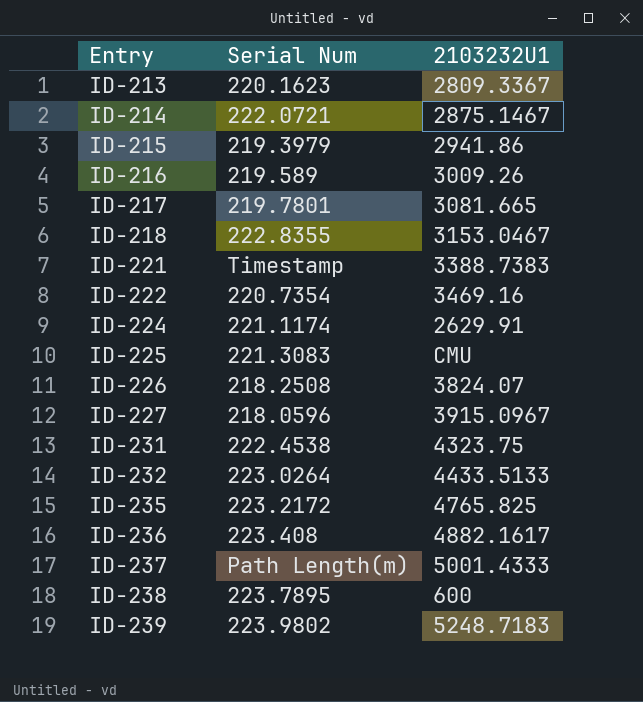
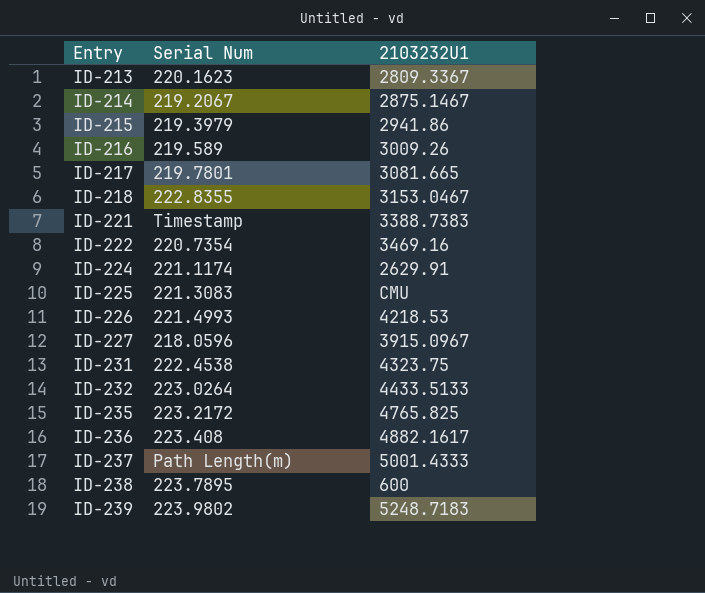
ID-214 | Serial Num: 222.0721 -> 219.2067
ID-226 | Serial Num: 218.2508 -> 221.4993
ID-226 | 2103232U1: 3824.07 -> 4218.53

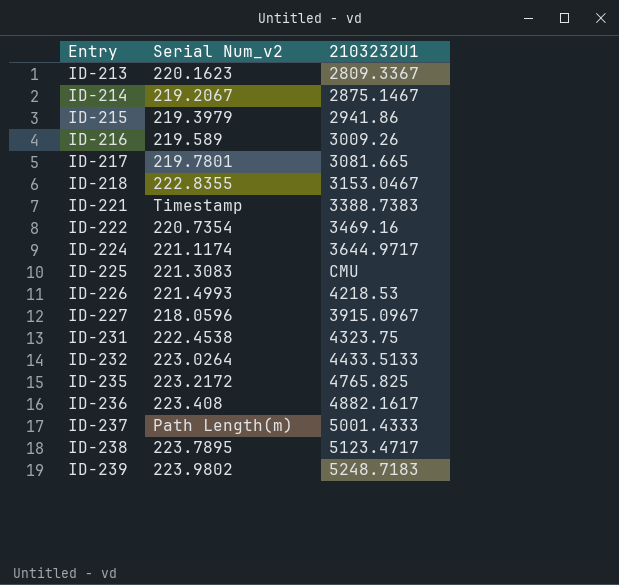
column name: Serial Num -> Serial Num_v2
ID-224 | 2103232U1: 2629.91 -> 3644.9717
ID-238 | 2103232U1: 600 -> 5123.4717

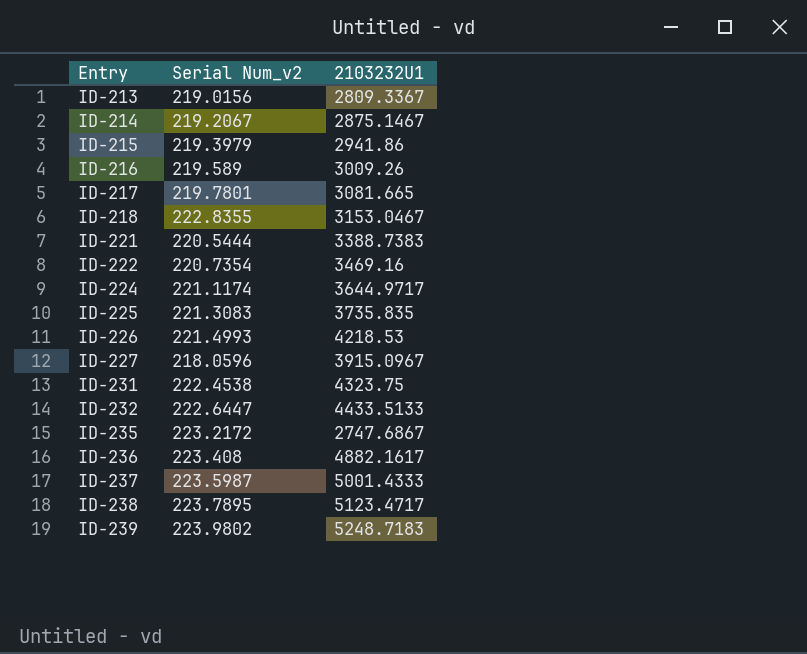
ID-213 | Serial Num_v2: 220.1623 -> 219.0156
ID-221 | Serial Num_v2: Timestamp -> 220.5444
ID-225 | 2103232U1: CMU -> 3735.835
ID-232 | Serial Num_v2: 223.0264 -> 222.6447
ID-235 | 2103232U1: 4765.825 -> 2747.6867
ID-237 | Serial Num_v2: Path Length(m) -> 223.5987

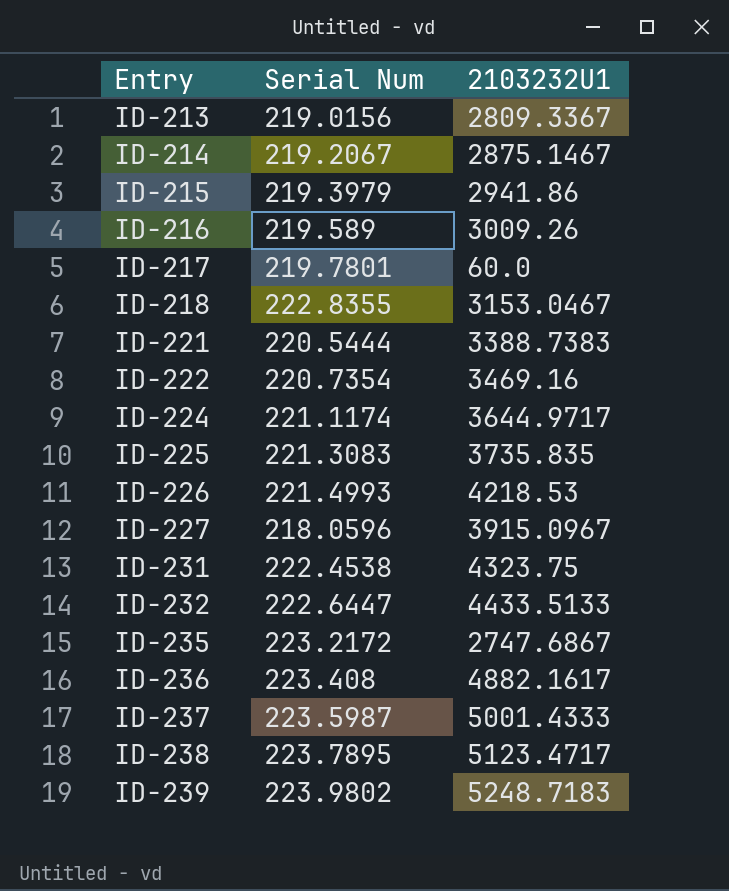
column name: Serial Num_v2 -> Serial Num
ID-217 | 2103232U1: 3081.665 -> 60.0

